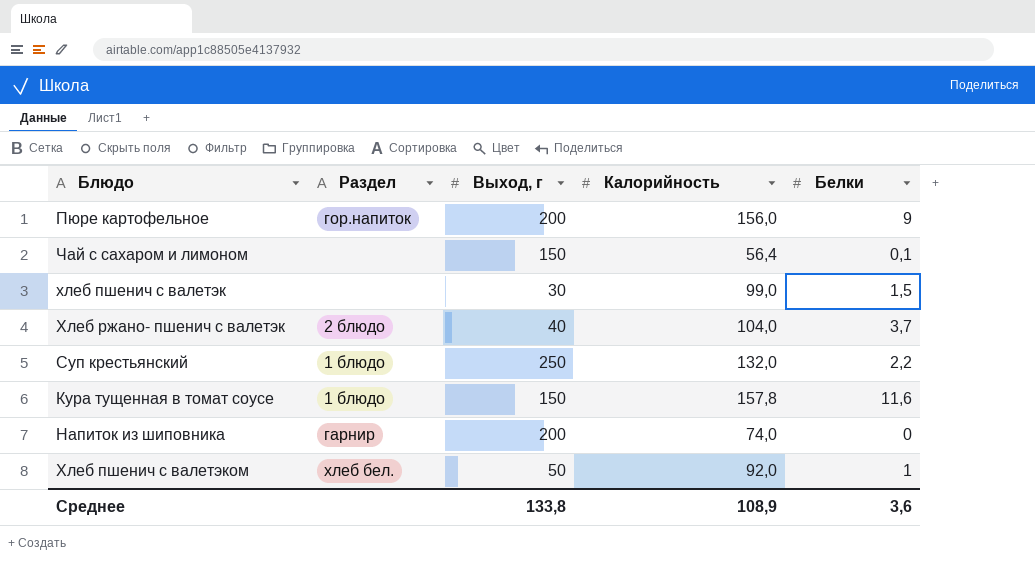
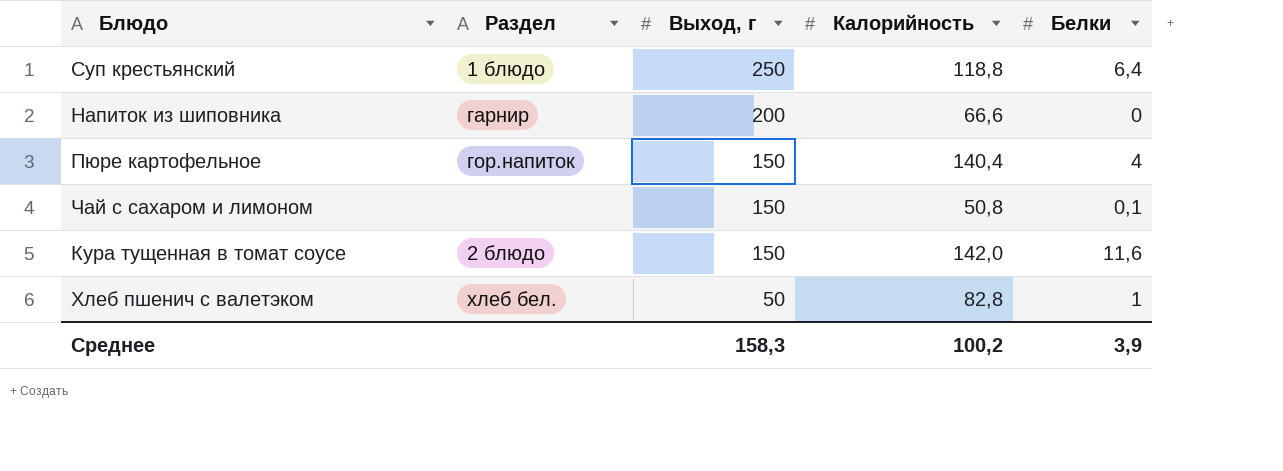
row order: none -> Выход, г descending
row хлеб пшенич с валетэк: none | 30 | 99,0 | 1,5 -> none
row Хлеб ржано- пшенич с валетэк: 2 блюдо | 40 | 104,0 | 3,7 -> none
Суп крестьянский | Калорийность: 132,0 -> 118,8
Суп крестьянский | Белки: 2,2 -> 6,4
Напиток из шиповника | Калорийность: 74,0 -> 66,6
Пюре картофельное | Выход, г: 200 -> 150
Пюре картофельное | Калорийность: 156,0 -> 140,4
Пюре картофельное | Белки: 9 -> 4
Чай с сахаром и лимоном | Калорийность: 56,4 -> 50,8
Кура тущенная в томат соусе | Раздел: 1 блюдо -> 2 блюдо
Кура тущенная в томат соусе | Калорийность: 157,8 -> 142,0
Хлеб пшенич с валетэком | Калорийность: 92,0 -> 82,8
Среднее | Выход, г: 133,8 -> 158,3
Среднее | Калорийность: 108,9 -> 100,2
Среднее | Белки: 3,6 -> 3,9

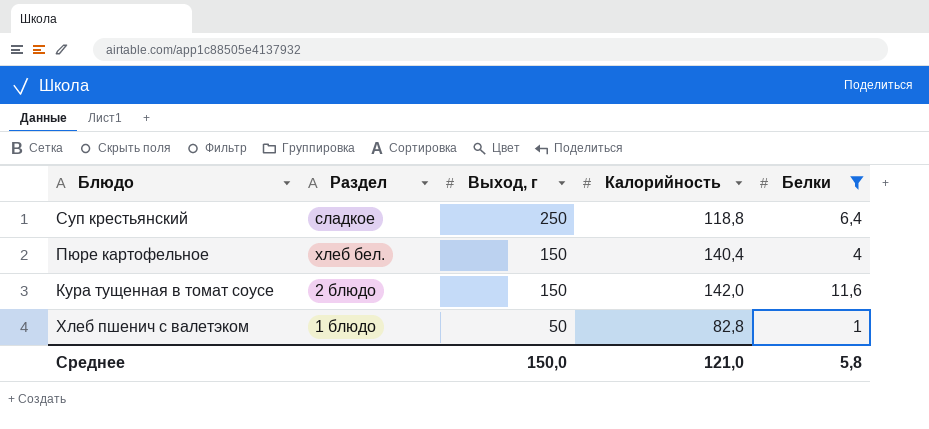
filter: none -> Белки >= 1
Суп крестьянский | Раздел: 1 блюдо -> сладкое
Пюре картофельное | Раздел: гор.напиток -> хлеб бел.
Хлеб пшенич с валетэком | Раздел: хлеб бел. -> 1 блюдо
Среднее | Выход, г: 158,3 -> 150,0
Среднее | Калорийность: 100,2 -> 121,0
Среднее | Белки: 3,9 -> 5,8

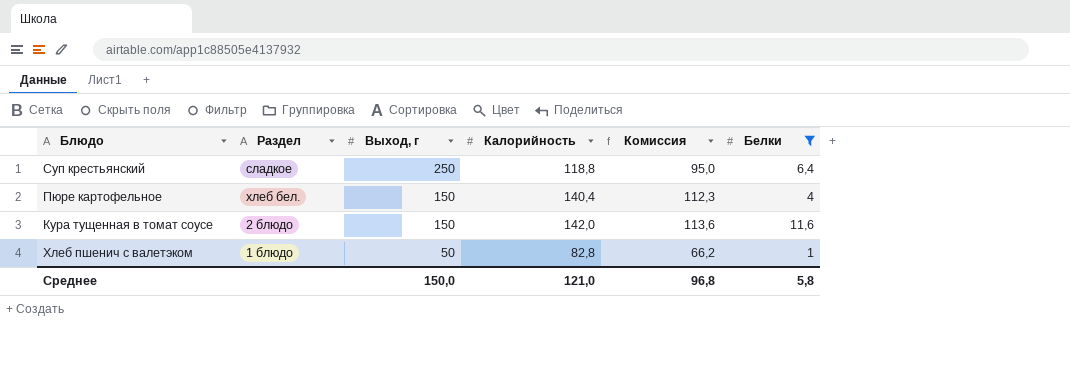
column Комиссия | formula: none -> [Калорийность] * 0,8

